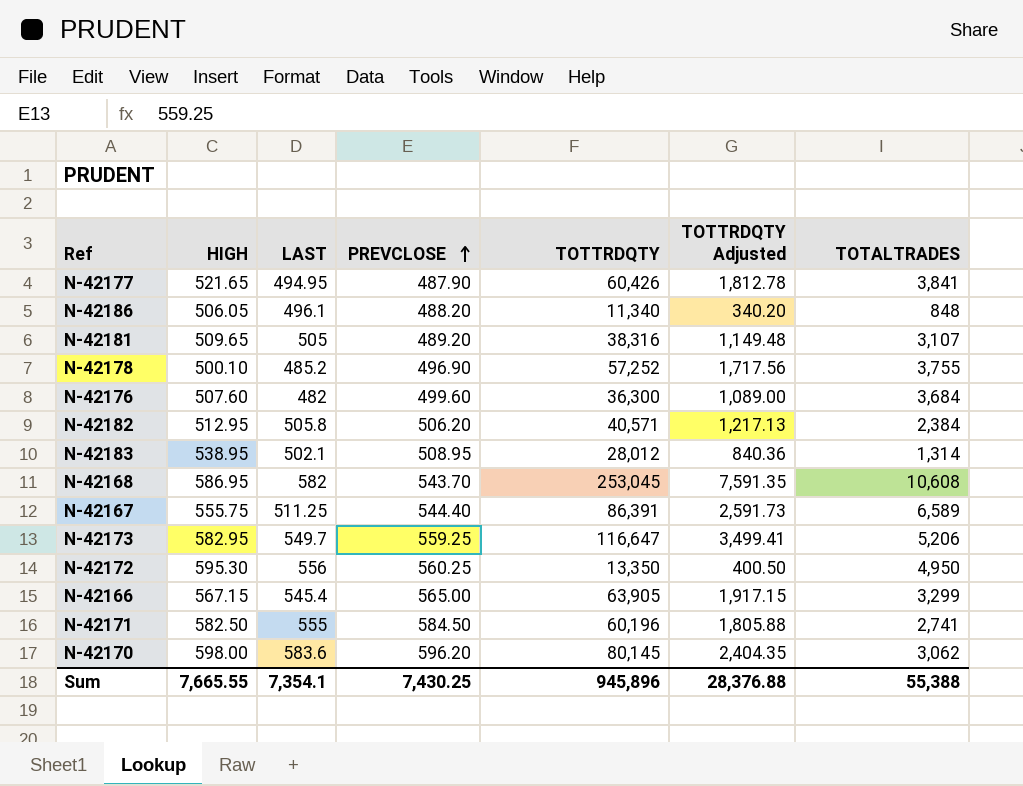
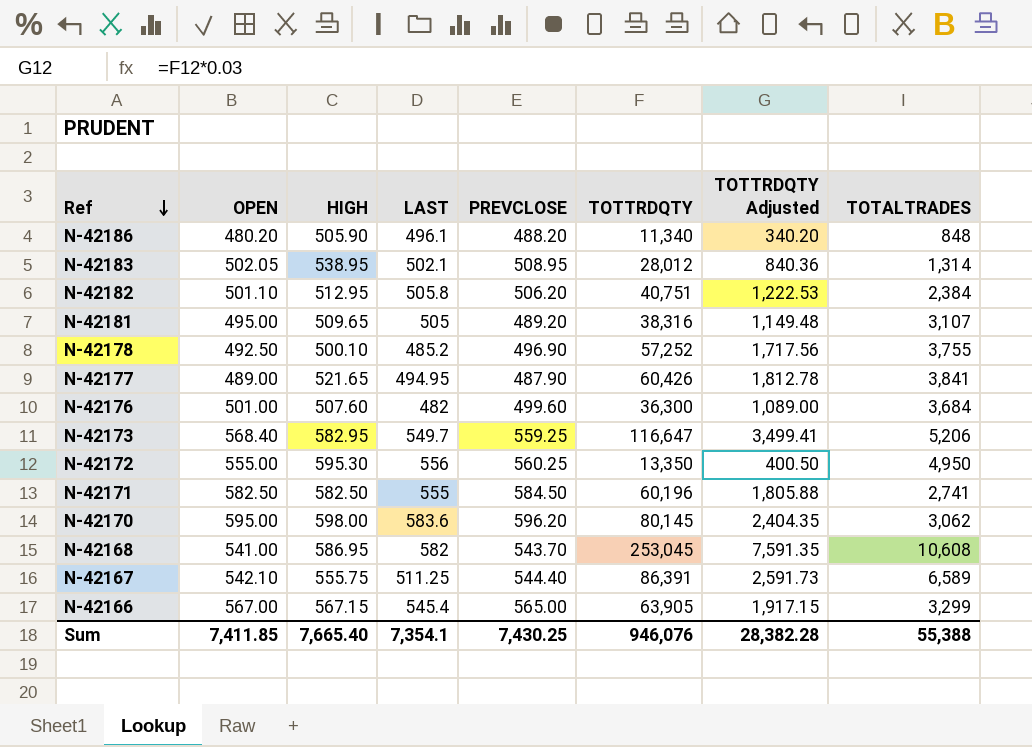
row order: PREVCLOSE ascending -> Ref descending
column OPEN | position: none -> 2
N-42186 | HIGH: 506.05 -> 505.90
N-42182 | TOTTRDQTY: 40,571 -> 40,751
N-42182 | TOTTRDQTY Adjusted: 1,217.13 -> 1,222.53
Sum | HIGH: 7,665.55 -> 7,665.40
Sum | TOTTRDQTY: 945,896 -> 946,076
Sum | TOTTRDQTY Adjusted: 28,376.88 -> 28,382.28

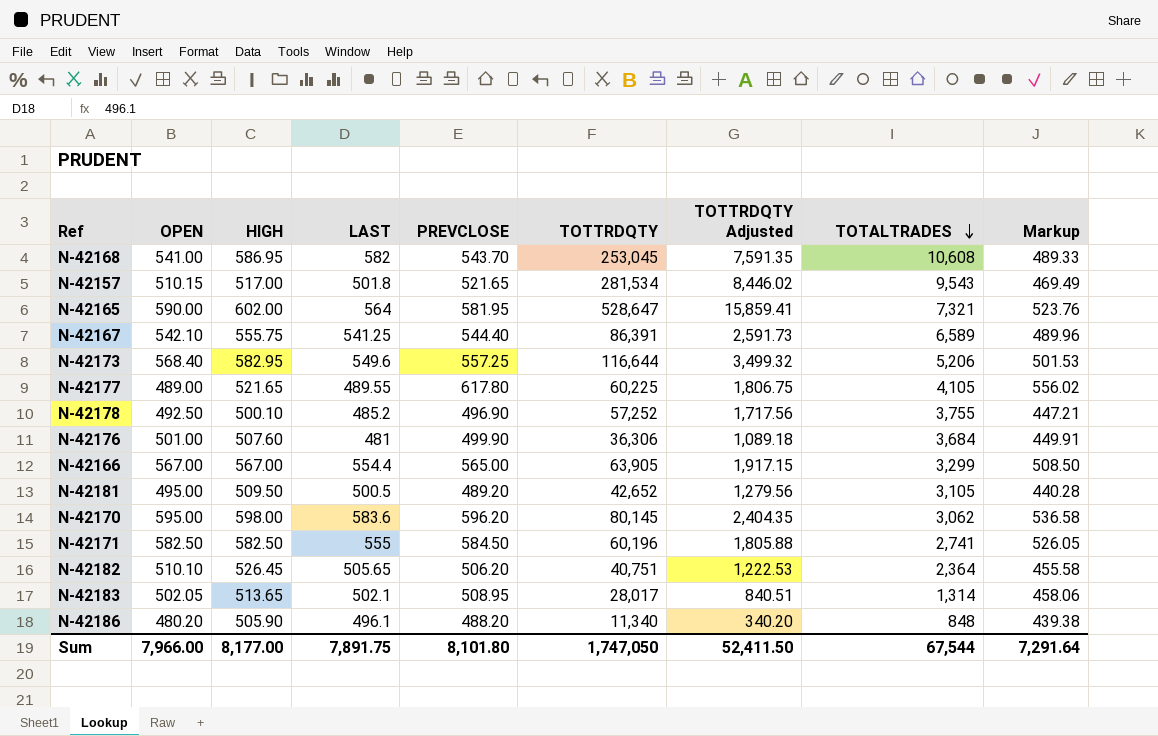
row order: Ref descending -> TOTALTRADES descending
column Markup | formula: none -> [PREVCLOSE] * 0.9
row N-42172: 555.00 | 595.30 | 556 | 560.25 | 13,350 | 400.50 | 4,950 -> none
row N-42157: none -> 510.15 | 517.00 | 501.8 | 521.65 | 281,534 | 8,446.02 | 9,543 | 469.49
row N-42165: none -> 590.00 | 602.00 | 564 | 581.95 | 528,647 | 15,859.41 | 7,321 | 523.76
N-42167 | LAST: 511.25 -> 541.25
N-42173 | LAST: 549.7 -> 549.6
N-42173 | PREVCLOSE: 559.25 -> 557.25
N-42173 | TOTTRDQTY: 116,647 -> 116,644
N-42173 | TOTTRDQTY Adjusted: 3,499.41 -> 3,499.32
N-42177 | LAST: 494.95 -> 489.55
N-42177 | PREVCLOSE: 487.90 -> 617.80
N-42177 | TOTTRDQTY: 60,426 -> 60,225
N-42177 | TOTTRDQTY Adjusted: 1,812.78 -> 1,806.75
N-42177 | TOTALTRADES: 3,841 -> 4,105
N-42176 | LAST: 482 -> 481
N-42176 | PREVCLOSE: 499.60 -> 499.90
N-42176 | TOTTRDQTY: 36,300 -> 36,306
N-42176 | TOTTRDQTY Adjusted: 1,089.00 -> 1,089.18
N-42166 | HIGH: 567.15 -> 567.00
N-42166 | LAST: 545.4 -> 554.4
N-42181 | HIGH: 509.65 -> 509.50
N-42181 | LAST: 505 -> 500.5
N-42181 | TOTTRDQTY: 38,316 -> 42,652
N-42181 | TOTTRDQTY Adjusted: 1,149.48 -> 1,279.56
N-42181 | TOTALTRADES: 3,107 -> 3,105
N-42182 | OPEN: 501.10 -> 510.10
N-42182 | HIGH: 512.95 -> 526.45
N-42182 | LAST: 505.8 -> 505.65
N-42182 | TOTALTRADES: 2,384 -> 2,364
N-42183 | HIGH: 538.95 -> 513.65
N-42183 | TOTTRDQTY: 28,012 -> 28,017
N-42183 | TOTTRDQTY Adjusted: 840.36 -> 840.51
Sum | OPEN: 7,411.85 -> 7,966.00
Sum | HIGH: 7,665.40 -> 8,177.00
Sum | LAST: 7,354.1 -> 7,891.75
Sum | PREVCLOSE: 7,430.25 -> 8,101.80
Sum | TOTTRDQTY: 946,076 -> 1,747,050
Sum | TOTTRDQTY Adjusted: 28,382.28 -> 52,411.50
Sum | TOTALTRADES: 55,388 -> 67,544

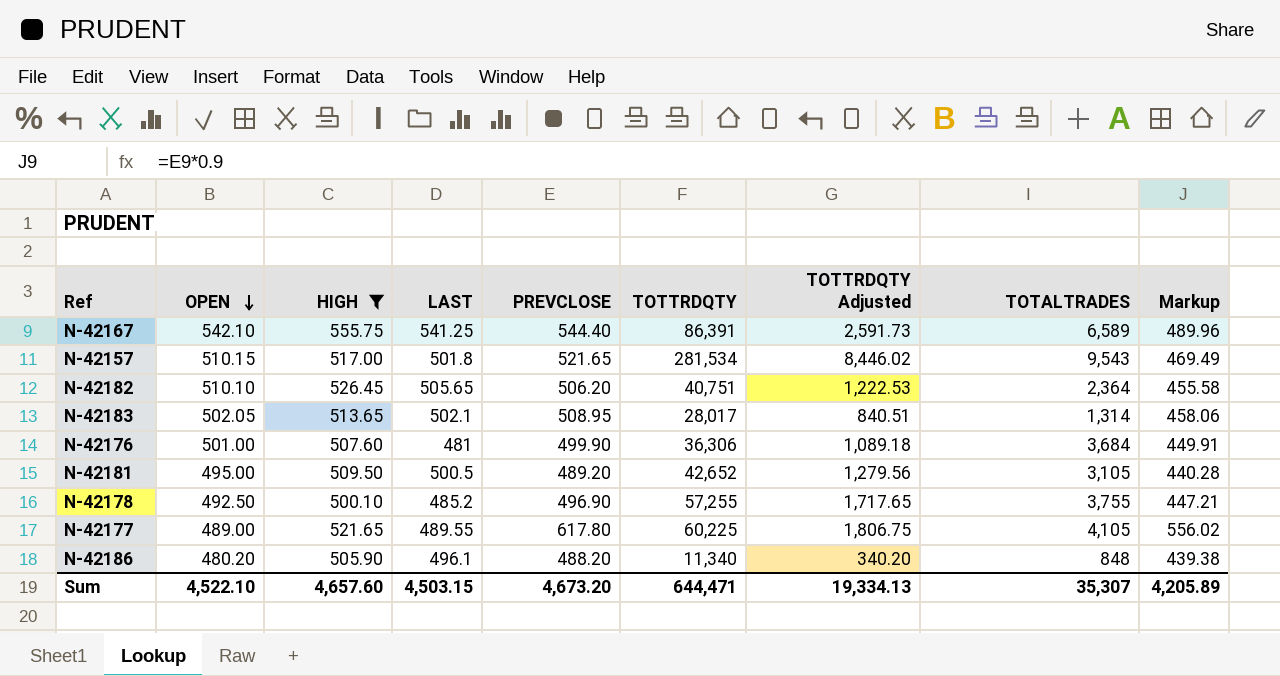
filter: none -> HIGH <= 555.75
row order: TOTALTRADES descending -> OPEN descending
N-42178 | TOTTRDQTY: 57,252 -> 57,255
N-42178 | TOTTRDQTY Adjusted: 1,717.56 -> 1,717.65
Sum | OPEN: 7,966.00 -> 4,522.10
Sum | HIGH: 8,177.00 -> 4,657.60
Sum | LAST: 7,891.75 -> 4,503.15
Sum | PREVCLOSE: 8,101.80 -> 4,673.20
Sum | TOTTRDQTY: 1,747,050 -> 644,471
Sum | TOTTRDQTY Adjusted: 52,411.50 -> 19,334.13
Sum | TOTALTRADES: 67,544 -> 35,307
Sum | Markup: 7,291.64 -> 4,205.89

